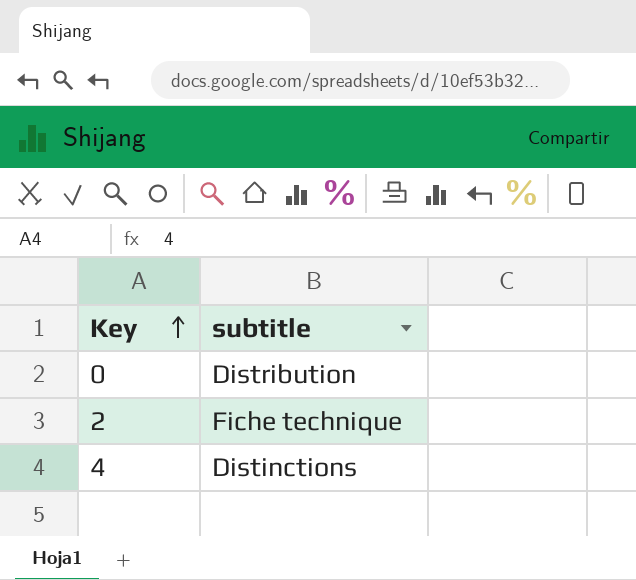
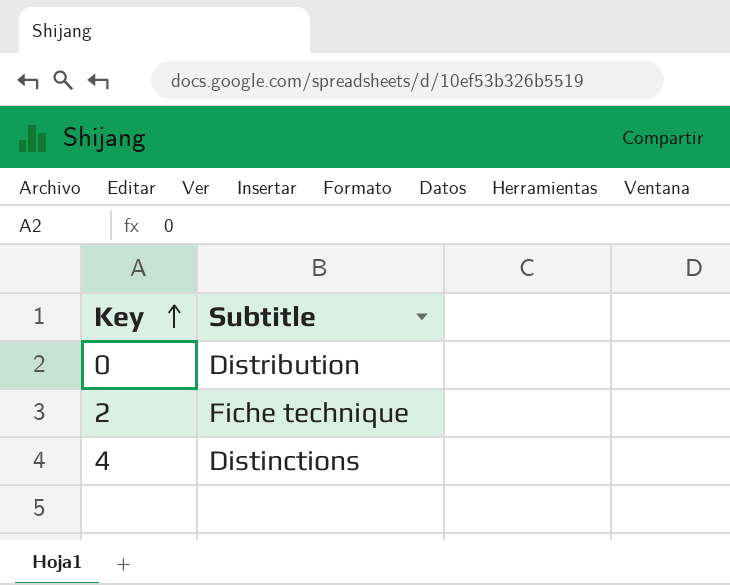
column name: subtitle -> Subtitle

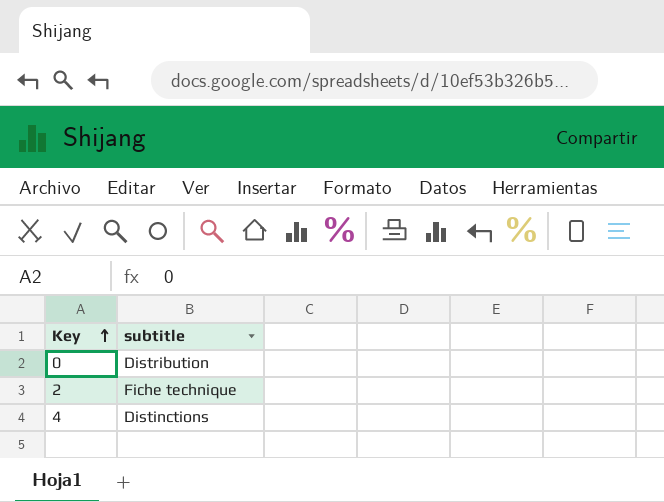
column name: Subtitle -> subtitle

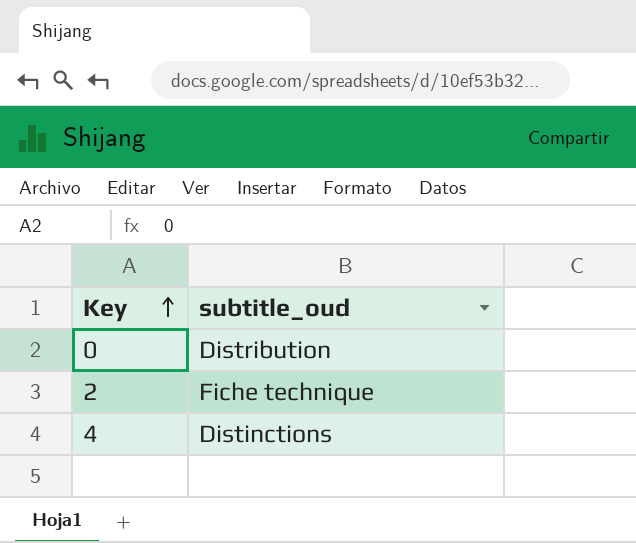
column name: subtitle -> subtitle_oud

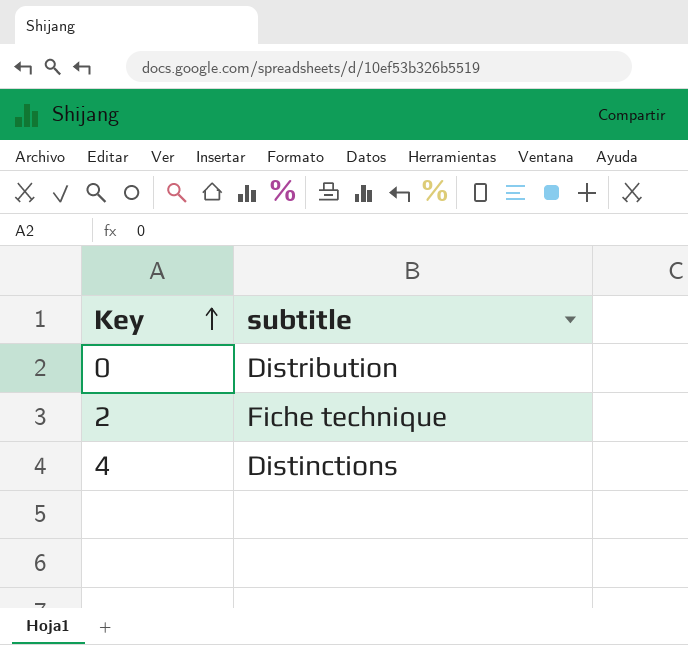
column name: subtitle_oud -> subtitle

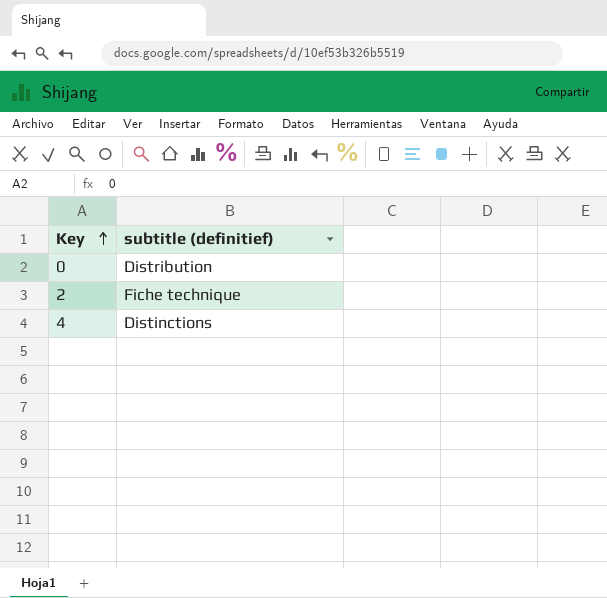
column name: subtitle -> subtitle (definitief)

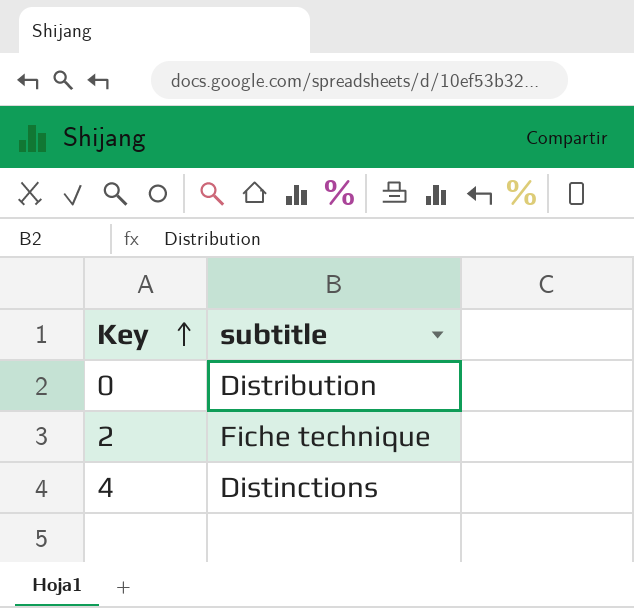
column name: subtitle (definitief) -> subtitle

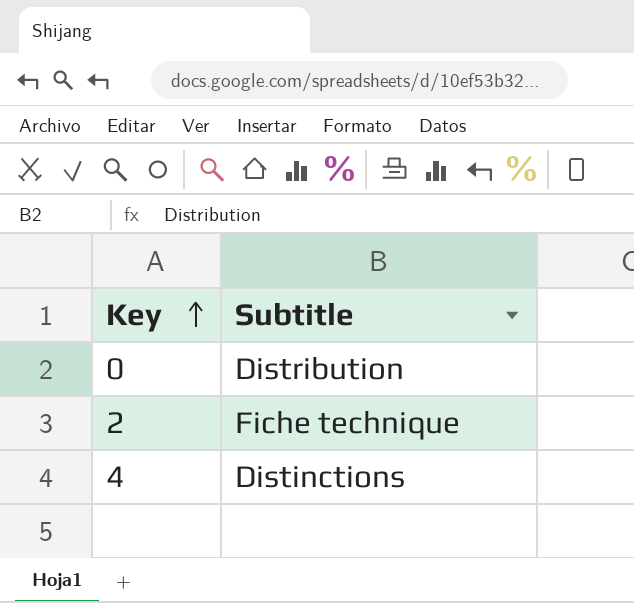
column name: subtitle -> Subtitle

